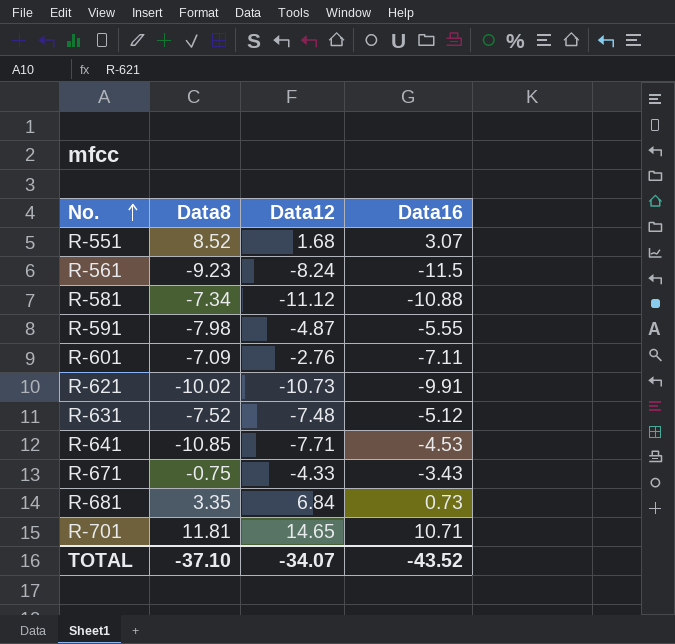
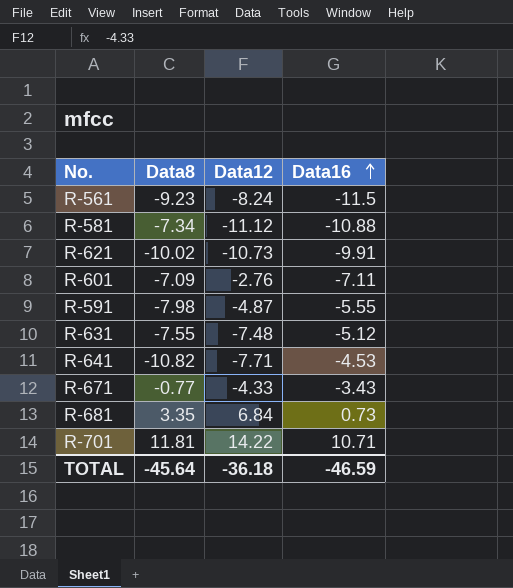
row order: No. ascending -> Data16 ascending
row R-551: 8.52 | 1.68 | 3.07 -> none
R-631 | Data8: -7.52 -> -7.55
R-641 | Data8: -10.85 -> -10.82
R-671 | Data8: -0.75 -> -0.77
R-701 | Data12: 14.65 -> 14.22
TOTAL | Data8: -37.10 -> -45.64
TOTAL | Data12: -34.07 -> -36.18
TOTAL | Data16: -43.52 -> -46.59

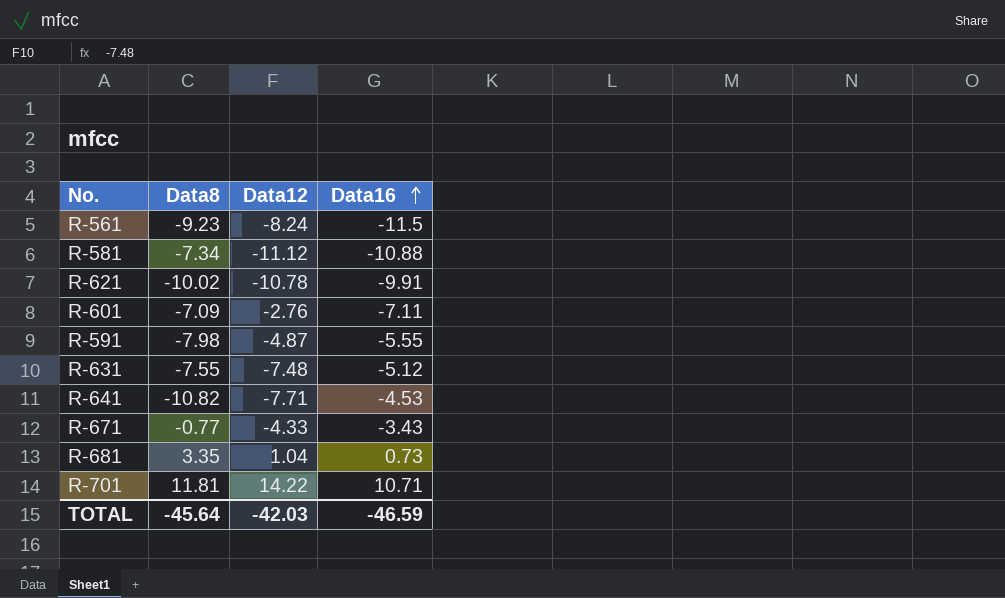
R-621 | Data12: -10.73 -> -10.78
R-681 | Data12: 6.84 -> 1.04
TOTAL | Data12: -36.18 -> -42.03

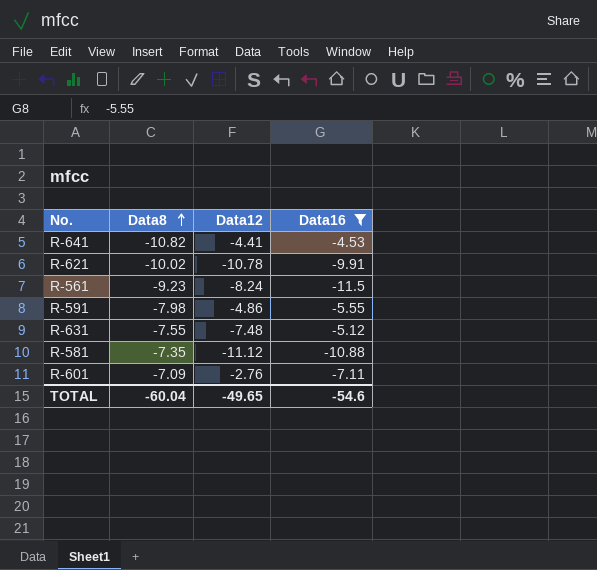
filter: none -> Data16 <= -4.53
row order: Data16 ascending -> Data8 ascending
R-641 | Data12: -7.71 -> -4.41
R-591 | Data12: -4.87 -> -4.86
R-581 | Data8: -7.34 -> -7.35
TOTAL | Data8: -45.64 -> -60.04
TOTAL | Data12: -42.03 -> -49.65
TOTAL | Data16: -46.59 -> -54.6

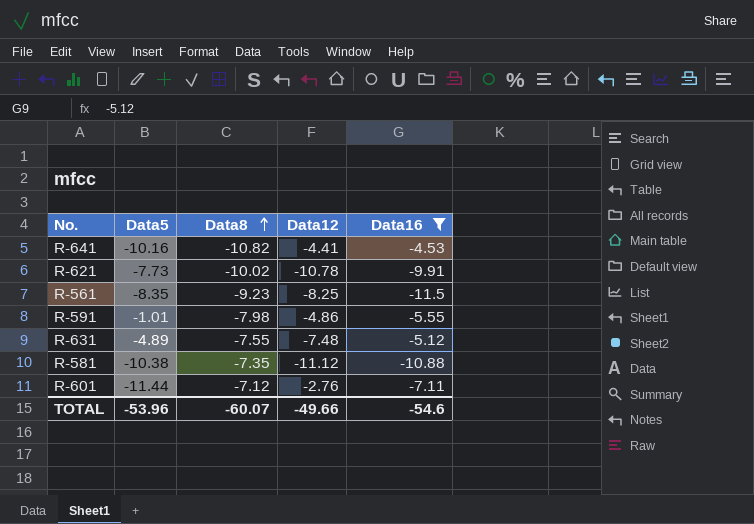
column Data5 | position: none -> 2
R-561 | Data12: -8.24 -> -8.25
R-601 | Data8: -7.09 -> -7.12
TOTAL | Data8: -60.04 -> -60.07
TOTAL | Data12: -49.65 -> -49.66

